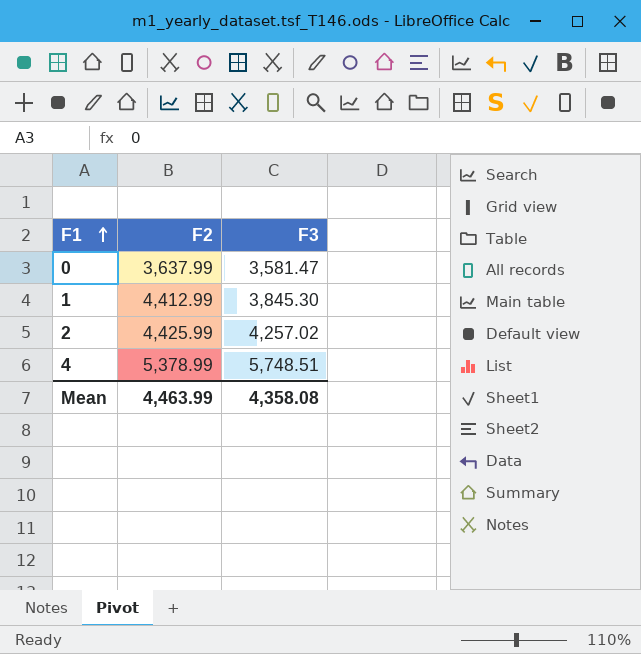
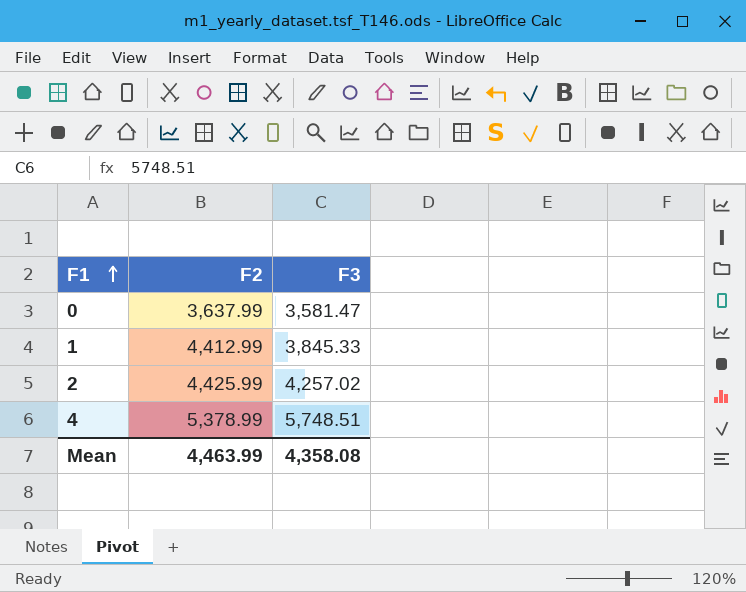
1 | F3: 3,845.30 -> 3,845.33

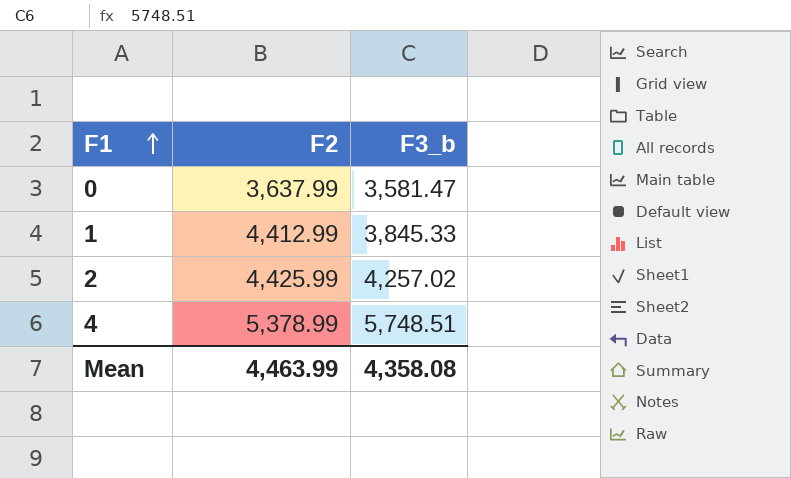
column name: F3 -> F3_b

